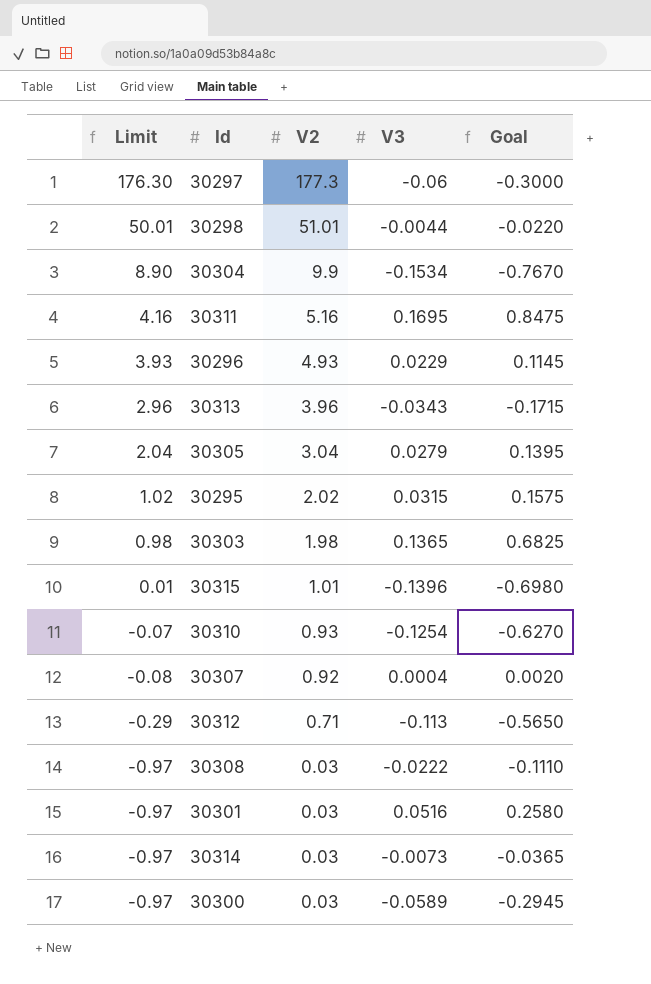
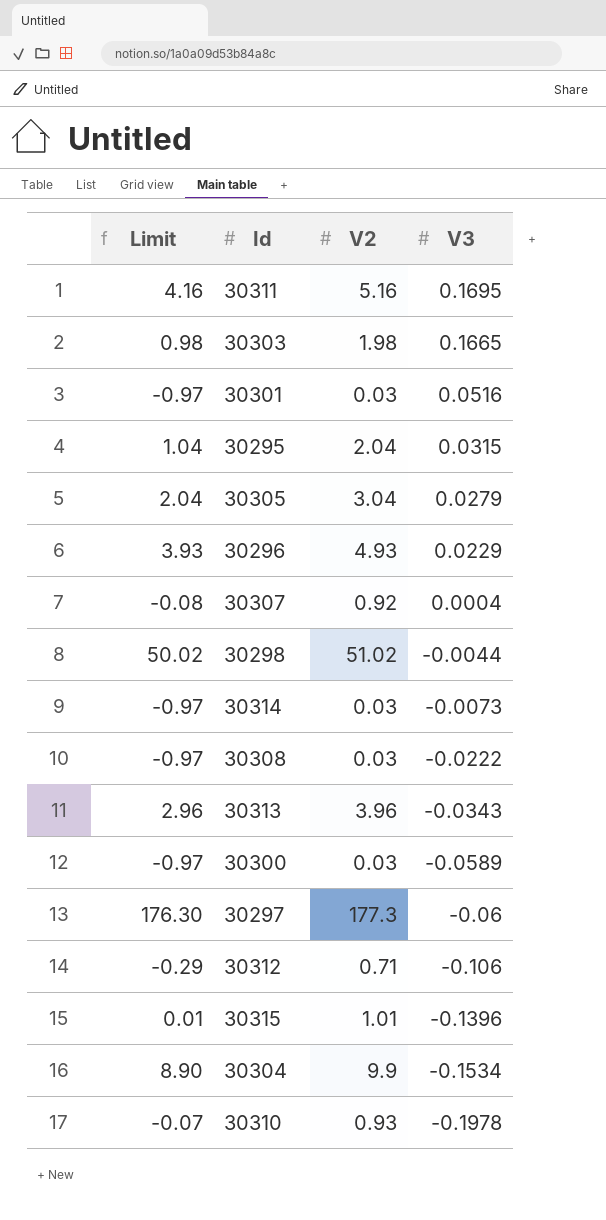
row order: Limit descending -> V3 descending
column Goal | formula: [V3] * 5 -> none
30303 | V3: 0.1365 -> 0.1665
30295 | Limit: 1.02 -> 1.04
30295 | V2: 2.02 -> 2.04
30298 | Limit: 50.01 -> 50.02
30298 | V2: 51.01 -> 51.02
30312 | V3: -0.113 -> -0.106
30310 | V3: -0.1254 -> -0.1978

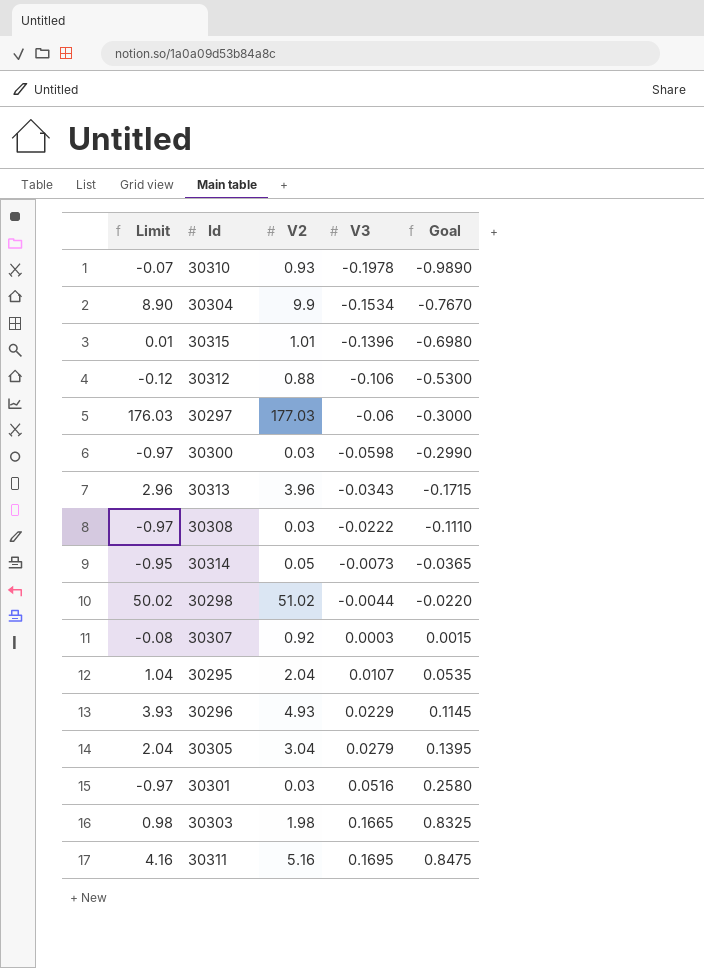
row order: V3 descending -> V3 ascending
column Goal | formula: none -> [V3] * 5
30312 | Limit: -0.29 -> -0.12
30312 | V2: 0.71 -> 0.88
30297 | Limit: 176.30 -> 176.03
30297 | V2: 177.3 -> 177.03
30300 | V3: -0.0589 -> -0.0598
30314 | Limit: -0.97 -> -0.95
30314 | V2: 0.03 -> 0.05
30307 | V3: 0.0004 -> 0.0003
30295 | V3: 0.0315 -> 0.0107

